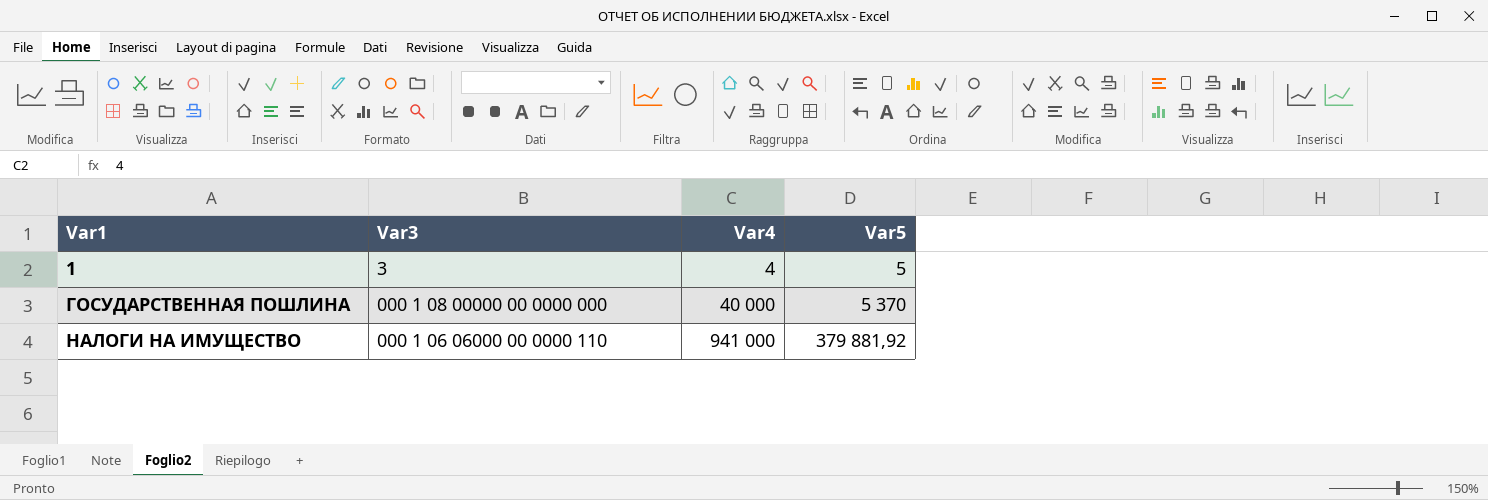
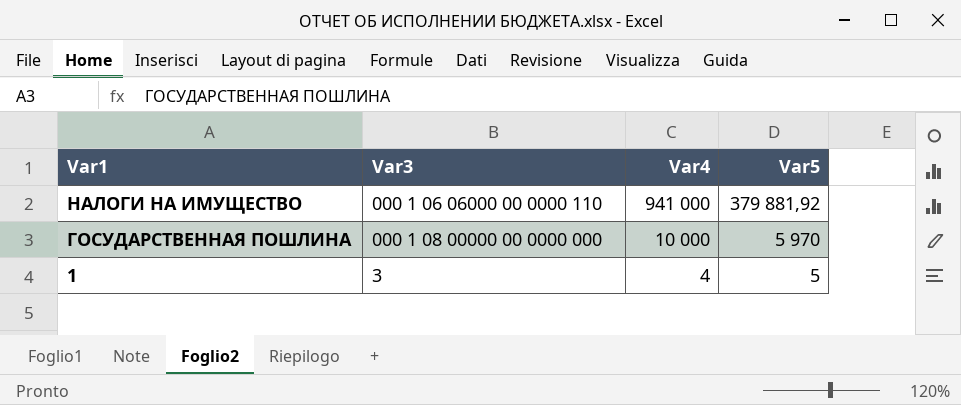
row order: Var1 ascending -> Var1 descending
ГОСУДАРСТВЕННАЯ ПОШЛИНА | Var4: 40 000 -> 10 000
ГОСУДАРСТВЕННАЯ ПОШЛИНА | Var5: 5 370 -> 5 970

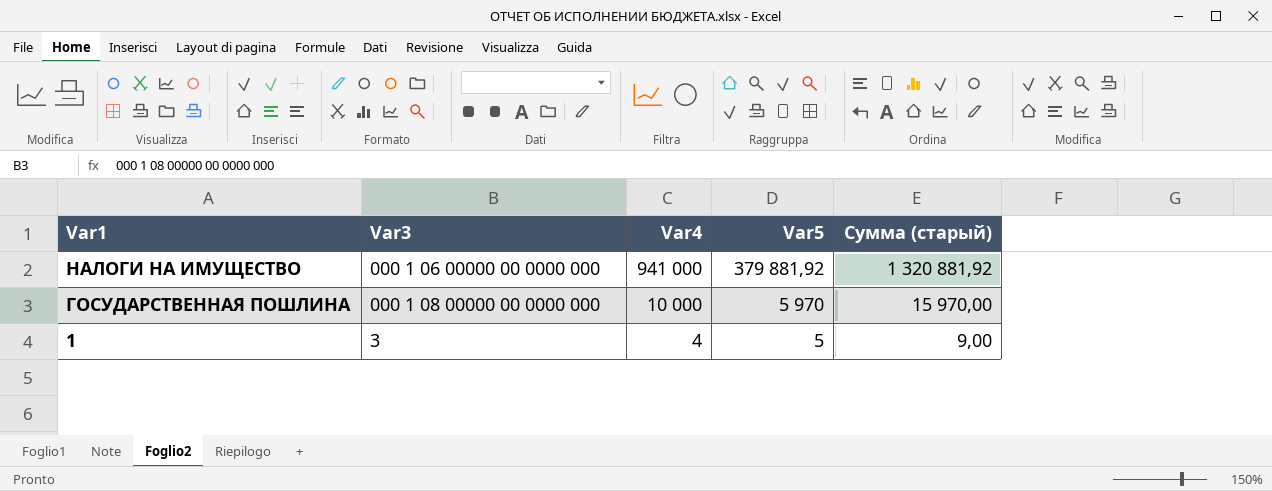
column Сумма (старый) | formula: none -> [Var4] + [Var5]
НАЛОГИ НА ИМУЩЕСТВО | Var3: 000 1 06 06000 00 0000 110 -> 000 1 06 00000 00 0000 000

